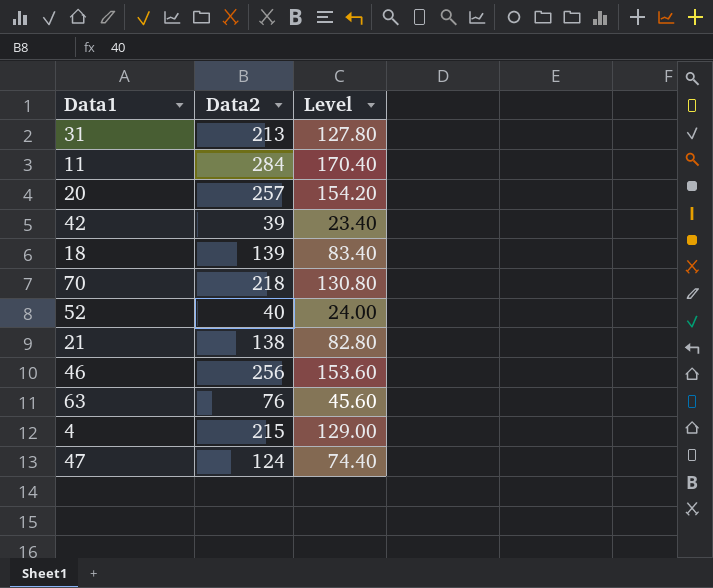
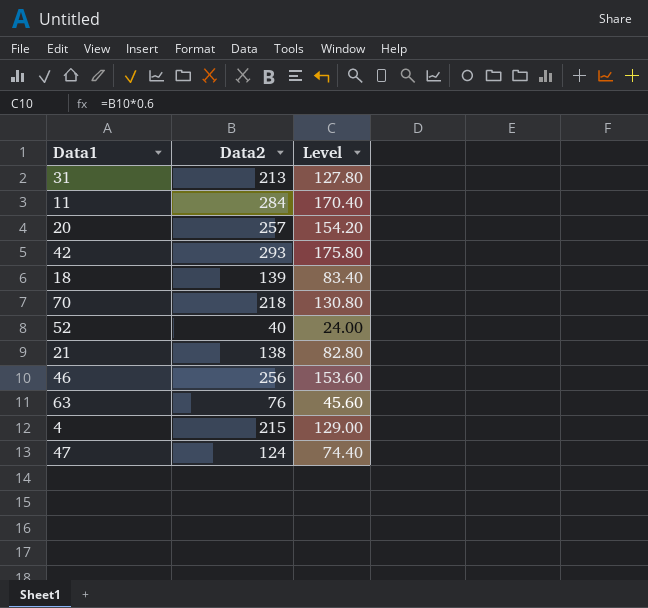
42 | Data2: 39 -> 293
42 | Level: 23.40 -> 175.80

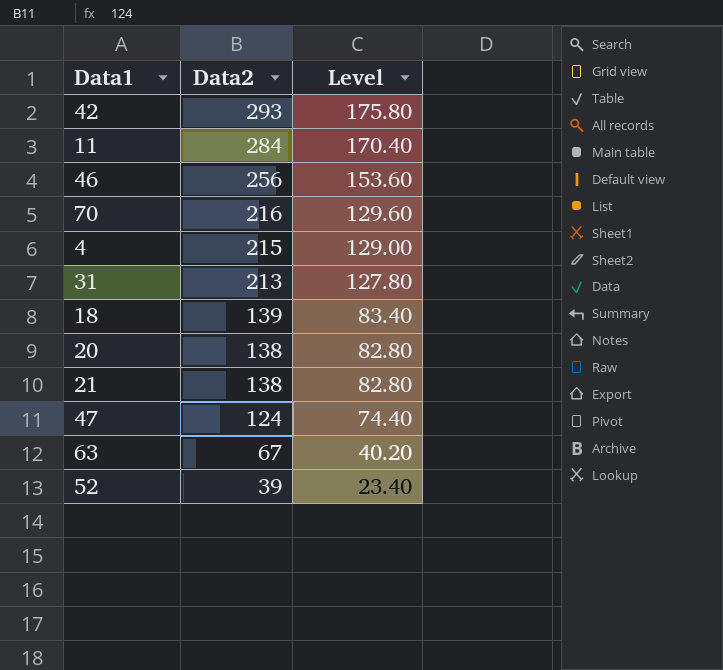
row order: none -> Data2 descending
70 | Data2: 218 -> 216
70 | Level: 130.80 -> 129.60
20 | Data2: 257 -> 138
20 | Level: 154.20 -> 82.80
63 | Data2: 76 -> 67
63 | Level: 45.60 -> 40.20
52 | Data2: 40 -> 39
52 | Level: 24.00 -> 23.40

